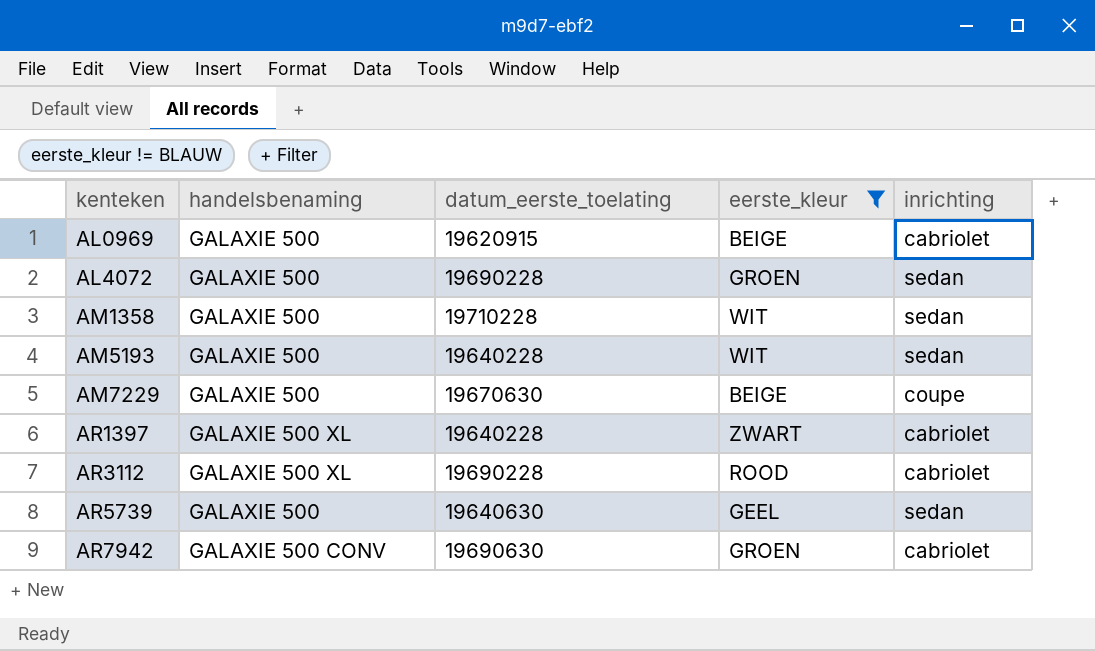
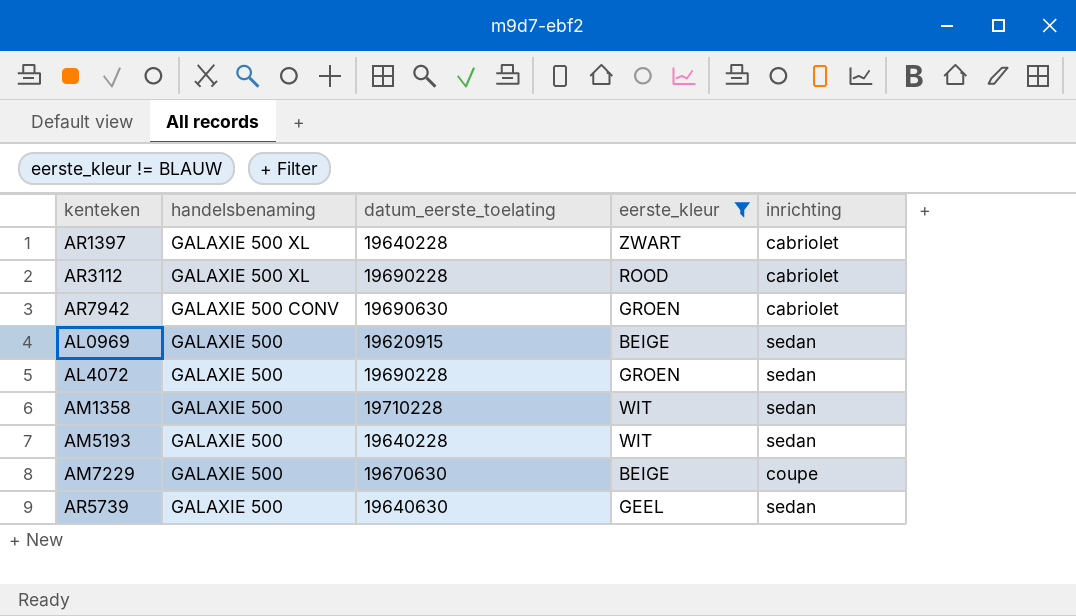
row order: kenteken ascending -> handelsbenaming descending
AL0969 | inrichting: cabriolet -> sedan

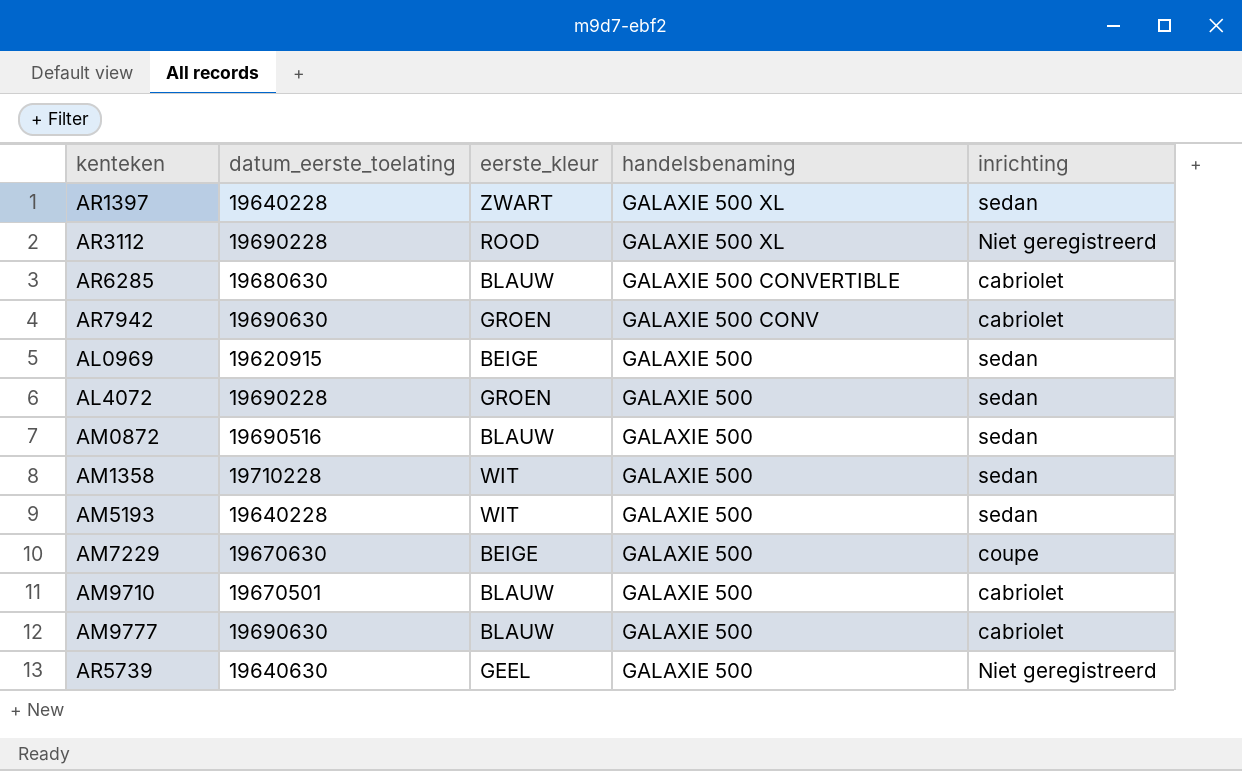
filter: eerste_kleur != BLAUW -> none
column handelsbenaming | position: 2 -> 4
AR1397 | inrichting: cabriolet -> sedan
AR3112 | inrichting: cabriolet -> Niet geregistreerd
AR5739 | inrichting: sedan -> Niet geregistreerd

